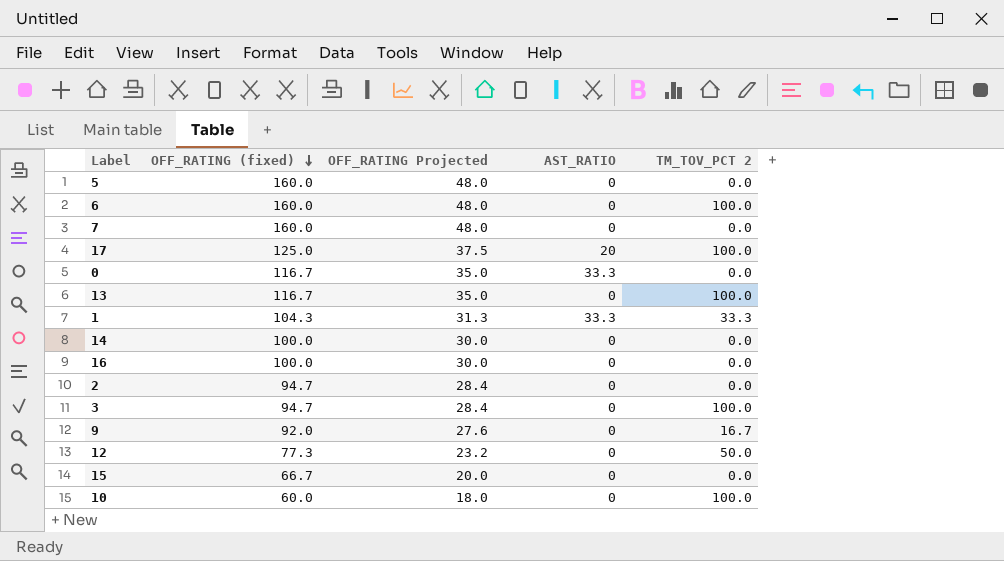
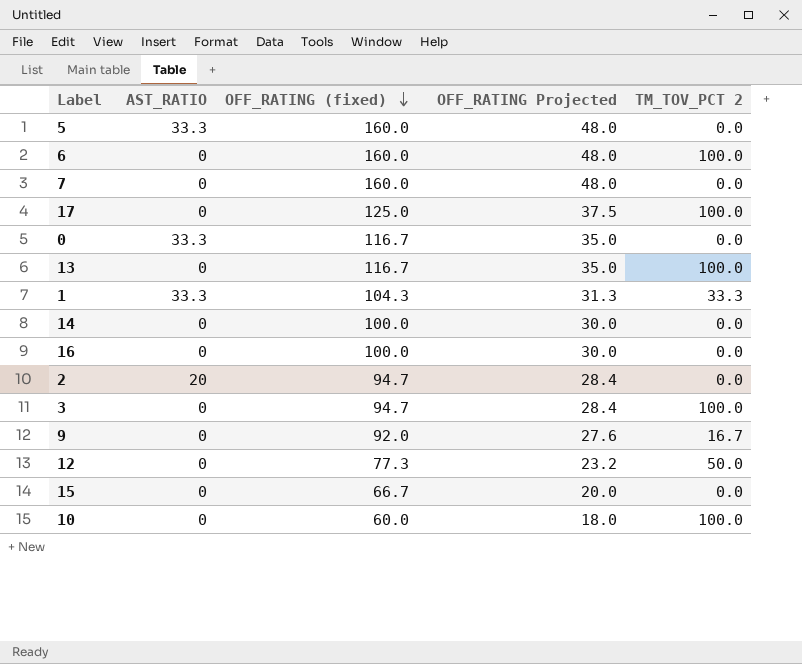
column AST_RATIO | position: 4 -> 2
5 | AST_RATIO: 0 -> 33.3
17 | AST_RATIO: 20 -> 0
2 | AST_RATIO: 0 -> 20

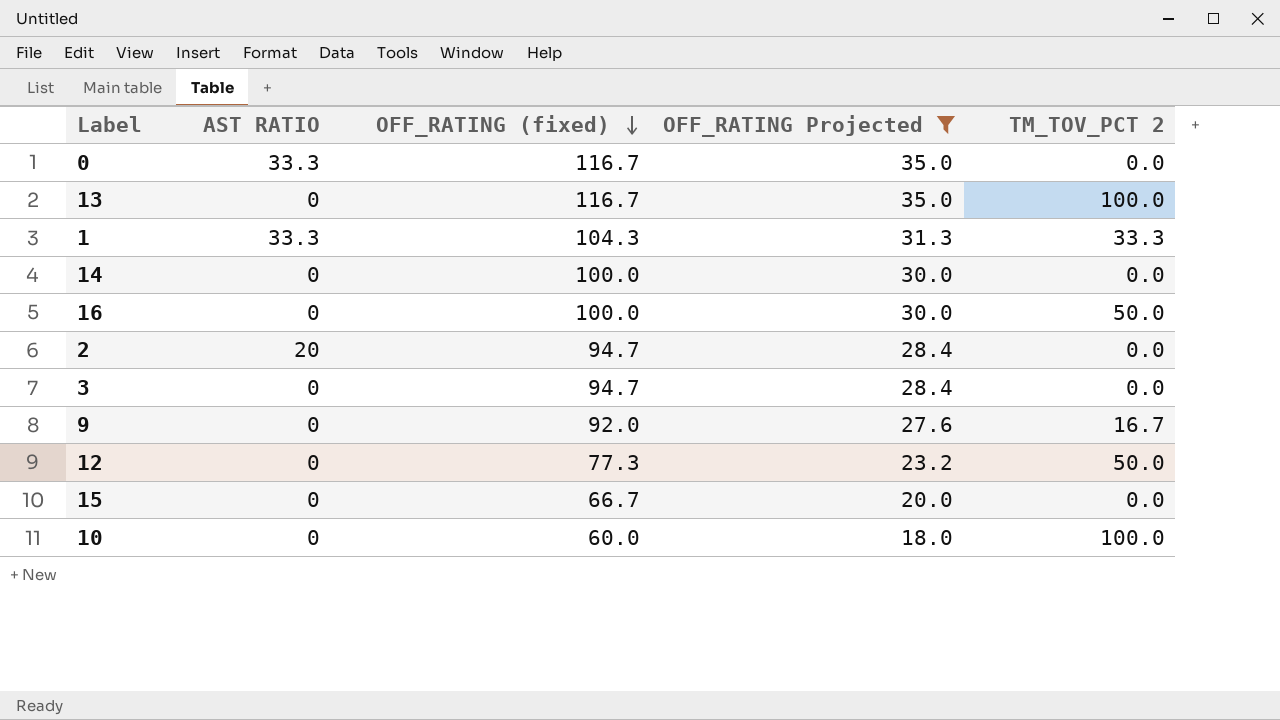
filter: none -> OFF_RATING Projected <= 35.0
column name: AST_RATIO -> AST RATIO
16 | TM_TOV_PCT 2: 0.0 -> 50.0
3 | TM_TOV_PCT 2: 100.0 -> 0.0

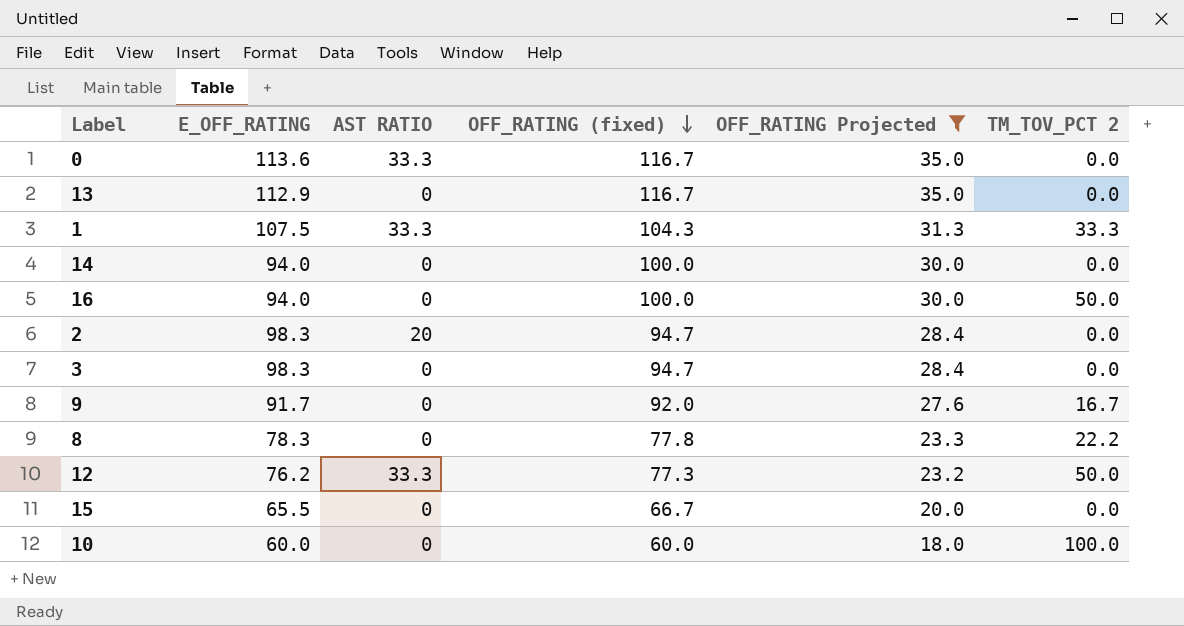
column E_OFF_RATING | position: none -> 2
13 | TM_TOV_PCT 2: 100.0 -> 0.0
row 8: none -> 78.3 | 0 | 77.8 | 23.3 | 22.2
12 | AST RATIO: 0 -> 33.3

